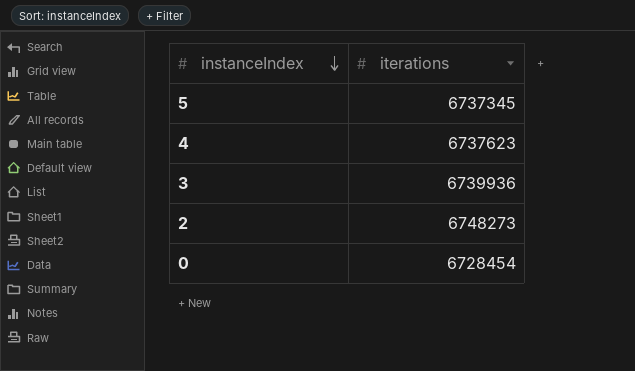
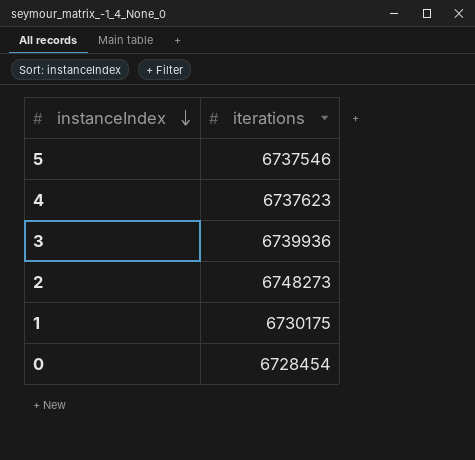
5 | iterations: 6737345 -> 6737546
row 1: none -> 6730175

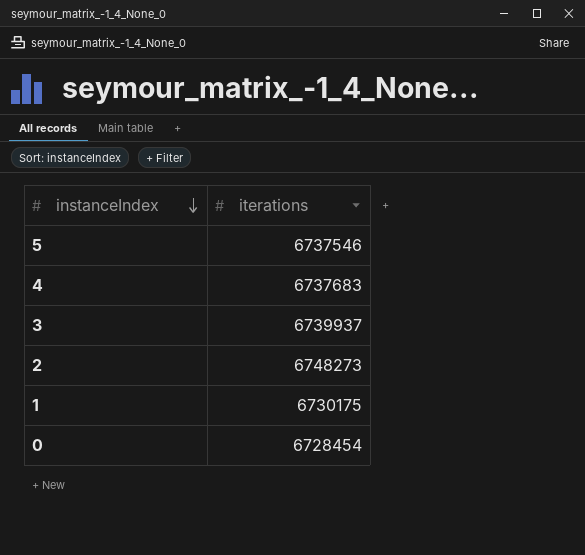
4 | iterations: 6737623 -> 6737683
3 | iterations: 6739936 -> 6739937

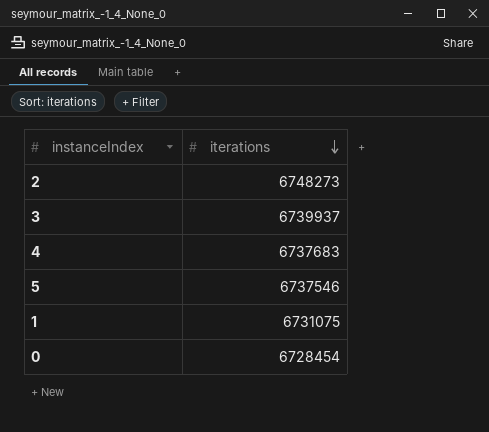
row order: instanceIndex descending -> iterations descending
1 | iterations: 6730175 -> 6731075

